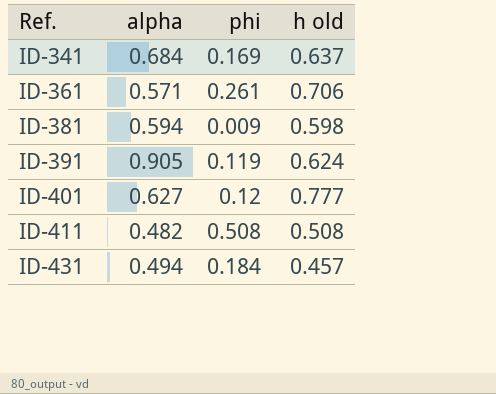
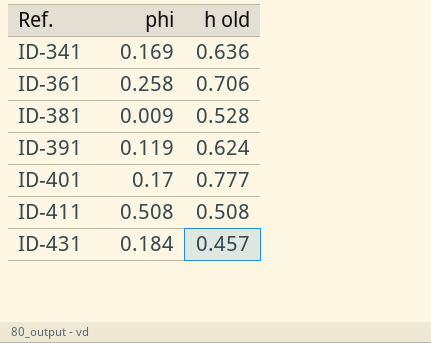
column alpha | position: 2 -> none
ID-341 | h old: 0.637 -> 0.636
ID-361 | phi: 0.261 -> 0.258
ID-381 | h old: 0.598 -> 0.528
ID-401 | phi: 0.12 -> 0.17

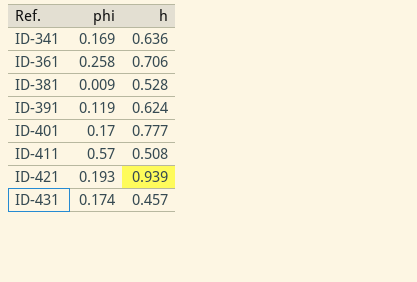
column name: h old -> h
ID-411 | phi: 0.508 -> 0.57
row ID-421: none -> 0.193 | 0.939
ID-431 | phi: 0.184 -> 0.174

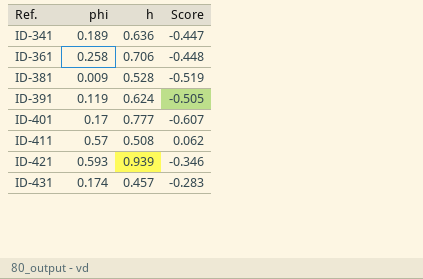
column Score | formula: none -> [phi] - [h]
ID-341 | phi: 0.169 -> 0.189
ID-421 | phi: 0.193 -> 0.593

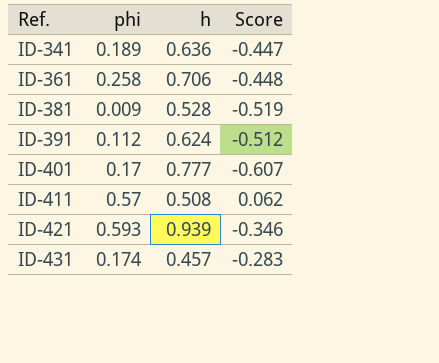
ID-391 | phi: 0.119 -> 0.112
ID-391 | Score: -0.505 -> -0.512

